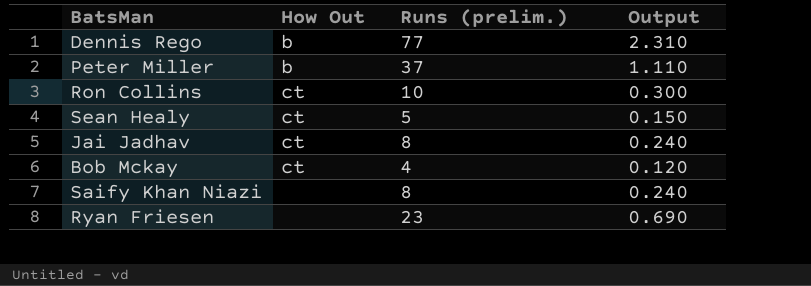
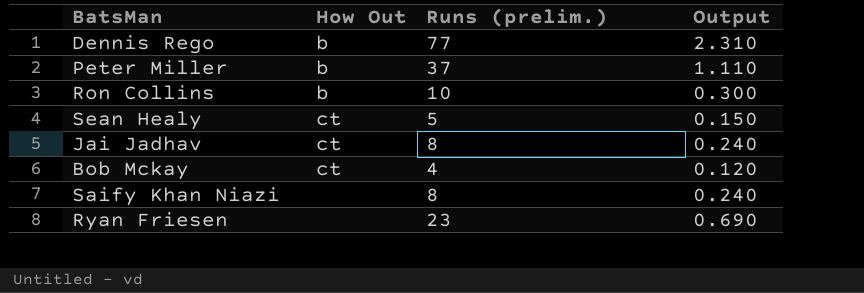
Ron Collins | How Out: ct -> b

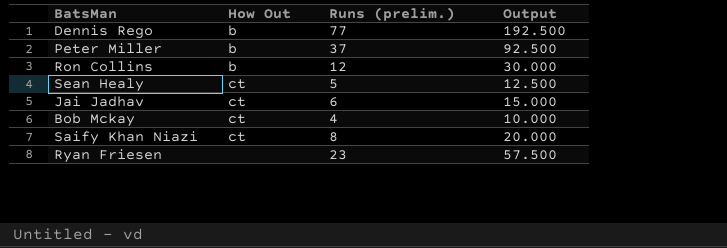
column Output | formula: [Runs (prelim.)] * 0.03 -> [Runs (prelim.)] * 2.5
Ron Collins | Runs (prelim.): 10 -> 12
Jai Jadhav | Runs (prelim.): 8 -> 6
Saify Khan Niazi | How Out: none -> ct

